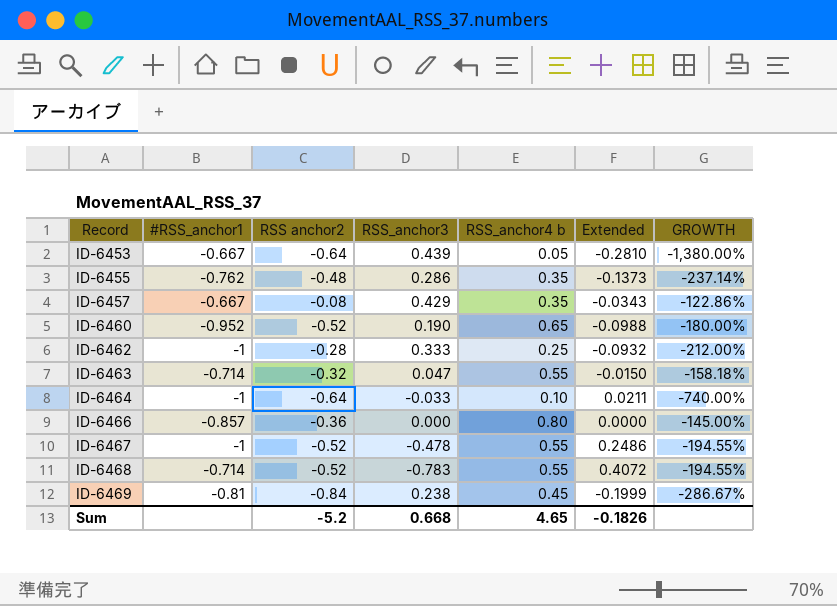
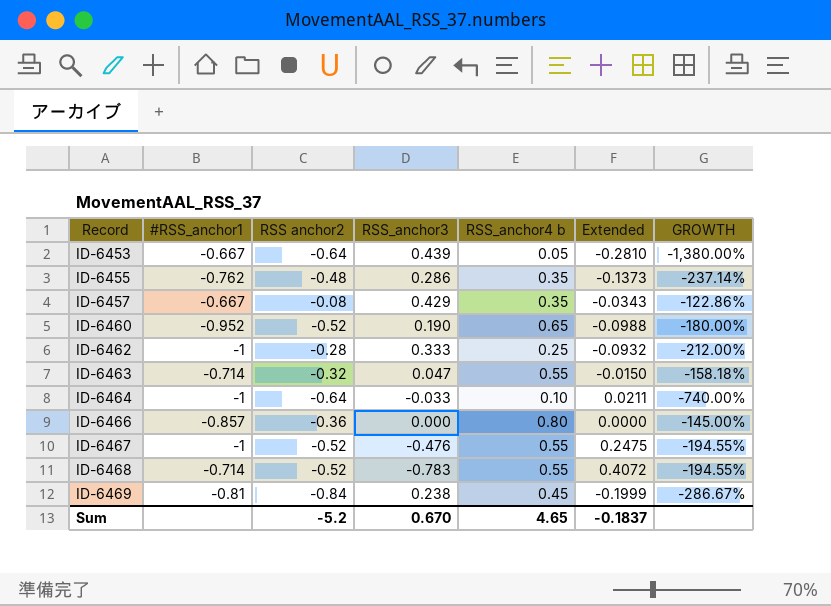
ID-6467 | RSS_anchor3: -0.478 -> -0.476
ID-6467 | Extended: 0.2486 -> 0.2475
Sum | RSS_anchor3: 0.668 -> 0.670
Sum | Extended: -0.1826 -> -0.1837

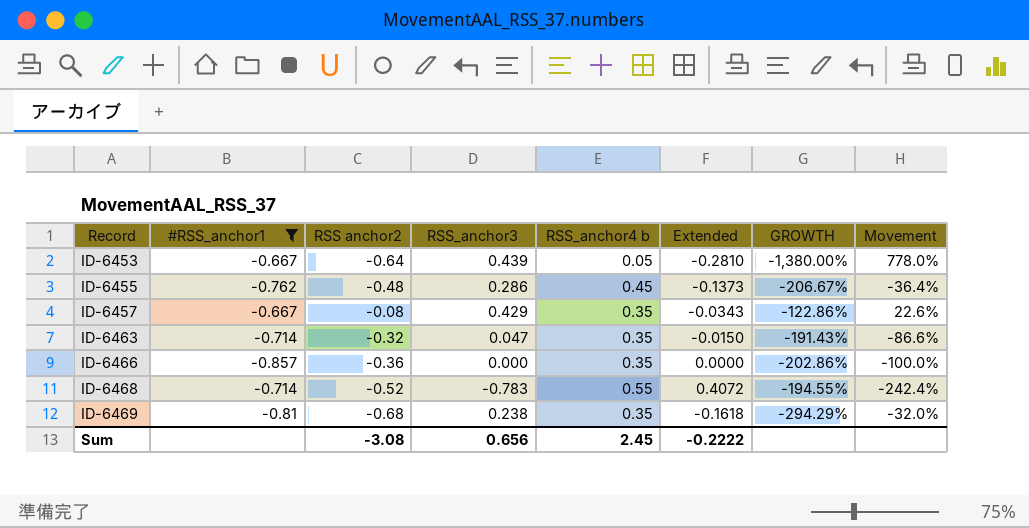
filter: none -> #RSS_anchor1 >= -0.857
column Movement | formula: none -> ([RSS_anchor3] - [RSS_anchor4 b]) / [RSS_anchor4 b]
ID-6455 | RSS_anchor4 b: 0.35 -> 0.45
ID-6455 | GROWTH: -237.14% -> -206.67%
ID-6463 | RSS_anchor4 b: 0.55 -> 0.35
ID-6463 | GROWTH: -158.18% -> -191.43%
ID-6466 | RSS_anchor4 b: 0.80 -> 0.35
ID-6466 | GROWTH: -145.00% -> -202.86%
ID-6469 | RSS anchor2: -0.84 -> -0.68
ID-6469 | RSS_anchor4 b: 0.45 -> 0.35
ID-6469 | Extended: -0.1999 -> -0.1618
ID-6469 | GROWTH: -286.67% -> -294.29%
Sum | RSS anchor2: -5.2 -> -3.08
Sum | RSS_anchor3: 0.670 -> 0.656
Sum | RSS_anchor4 b: 4.65 -> 2.45
Sum | Extended: -0.1837 -> -0.2222

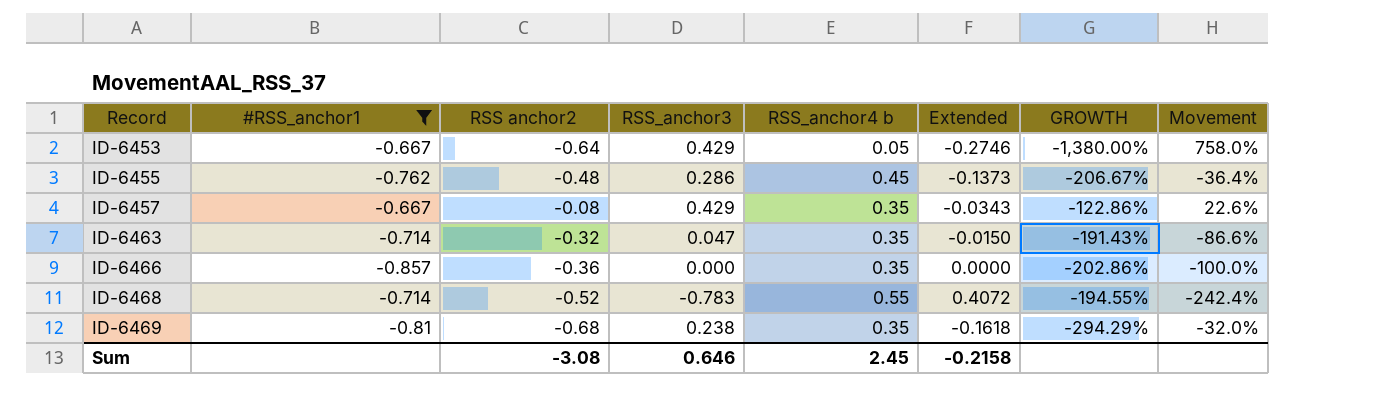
ID-6453 | RSS_anchor3: 0.439 -> 0.429
ID-6453 | Extended: -0.2810 -> -0.2746
ID-6453 | Movement: 778.0% -> 758.0%
Sum | RSS_anchor3: 0.656 -> 0.646
Sum | Extended: -0.2222 -> -0.2158

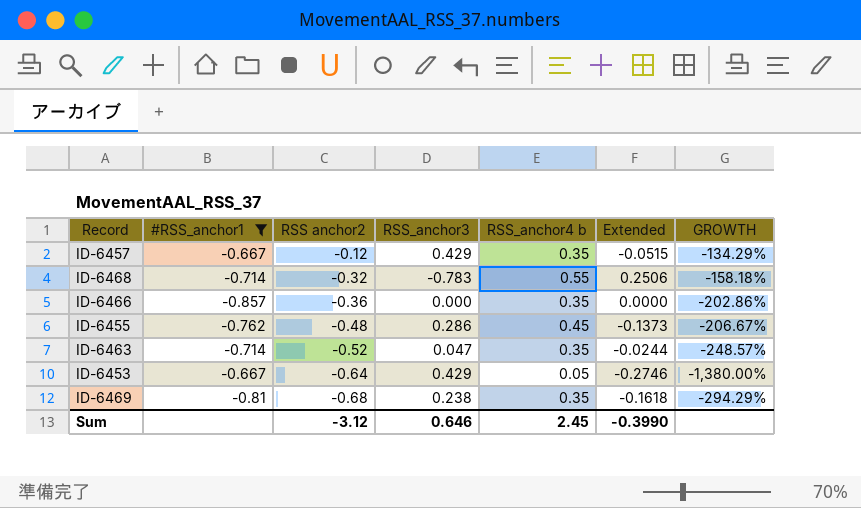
row order: Record ascending -> RSS anchor2 descending
column Movement | formula: ([RSS_anchor3] - [RSS_anchor4 b]) / [RSS_anchor4 b] -> none
ID-6457 | RSS anchor2: -0.08 -> -0.12
ID-6457 | Extended: -0.0343 -> -0.0515
ID-6457 | GROWTH: -122.86% -> -134.29%
ID-6468 | RSS anchor2: -0.52 -> -0.32
ID-6468 | Extended: 0.4072 -> 0.2506
ID-6468 | GROWTH: -194.55% -> -158.18%
ID-6463 | RSS anchor2: -0.32 -> -0.52
ID-6463 | Extended: -0.0150 -> -0.0244
ID-6463 | GROWTH: -191.43% -> -248.57%
Sum | RSS anchor2: -3.08 -> -3.12
Sum | Extended: -0.2158 -> -0.3990

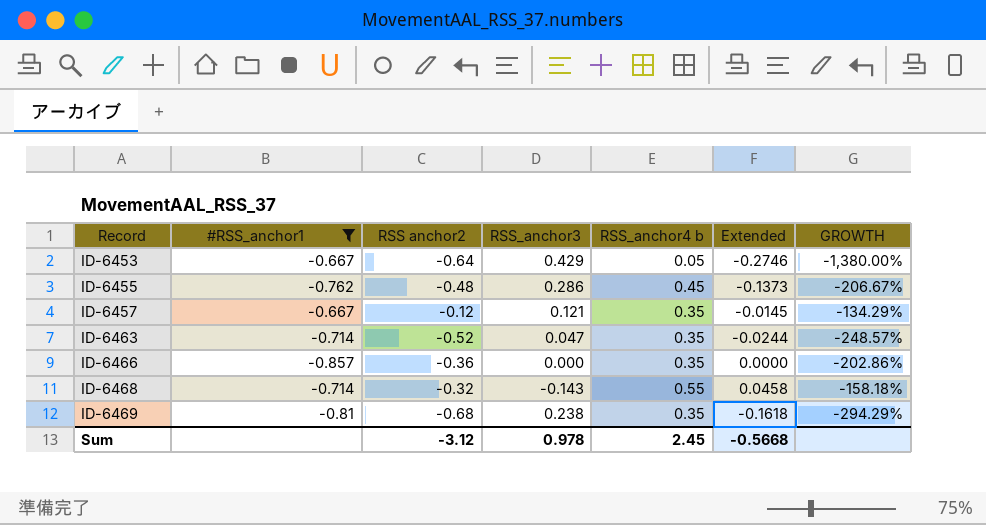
row order: RSS anchor2 descending -> Record ascending
ID-6457 | RSS_anchor3: 0.429 -> 0.121
ID-6457 | Extended: -0.0515 -> -0.0145
ID-6468 | RSS_anchor3: -0.783 -> -0.143
ID-6468 | Extended: 0.2506 -> 0.0458
Sum | RSS_anchor3: 0.646 -> 0.978
Sum | Extended: -0.3990 -> -0.5668

